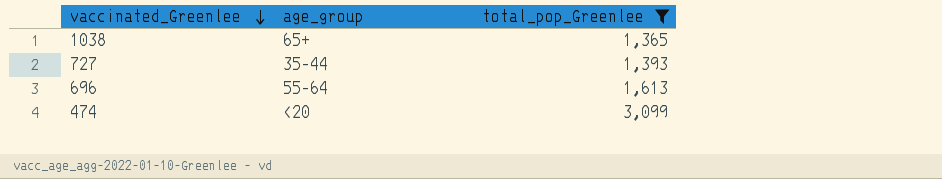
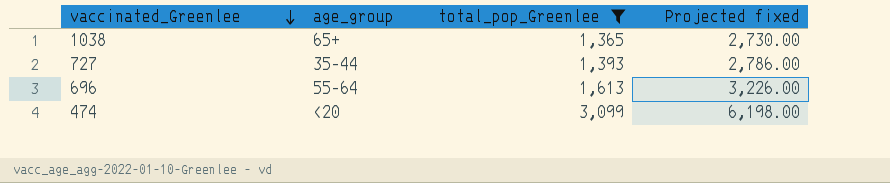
column Projected fixed | formula: none -> [total_pop_Greenlee] * 2

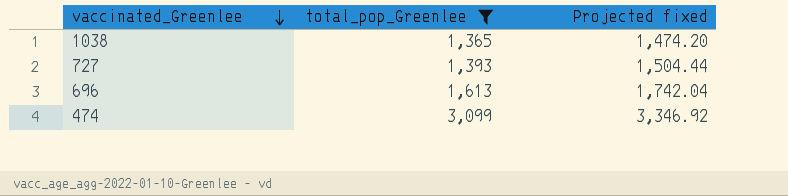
column age_group | position: 2 -> none
column Projected fixed | formula: [total_pop_Greenlee] * 2 -> [total_pop_Greenlee] * 1.08

